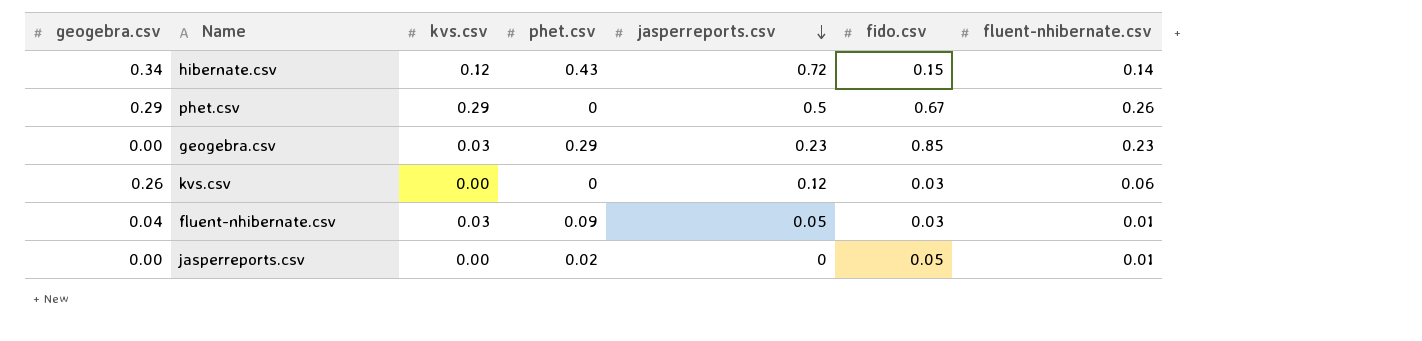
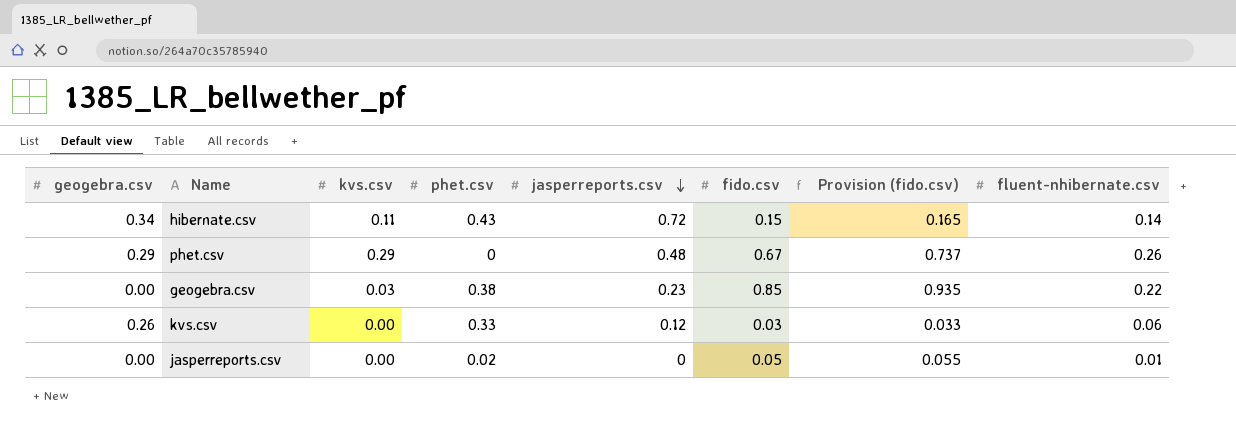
column Provision (fido.csv) | formula: none -> [fido.csv] * 1.1
row fluent-nhibernate.csv: 0.04 | 0.03 | 0.09 | 0.05 | 0.03 | 0.01 -> none
hibernate.csv | kvs.csv: 0.12 -> 0.11
phet.csv | jasperreports.csv: 0.5 -> 0.48
geogebra.csv | phet.csv: 0.29 -> 0.38
geogebra.csv | fluent-nhibernate.csv: 0.23 -> 0.22
kvs.csv | phet.csv: 0 -> 0.33

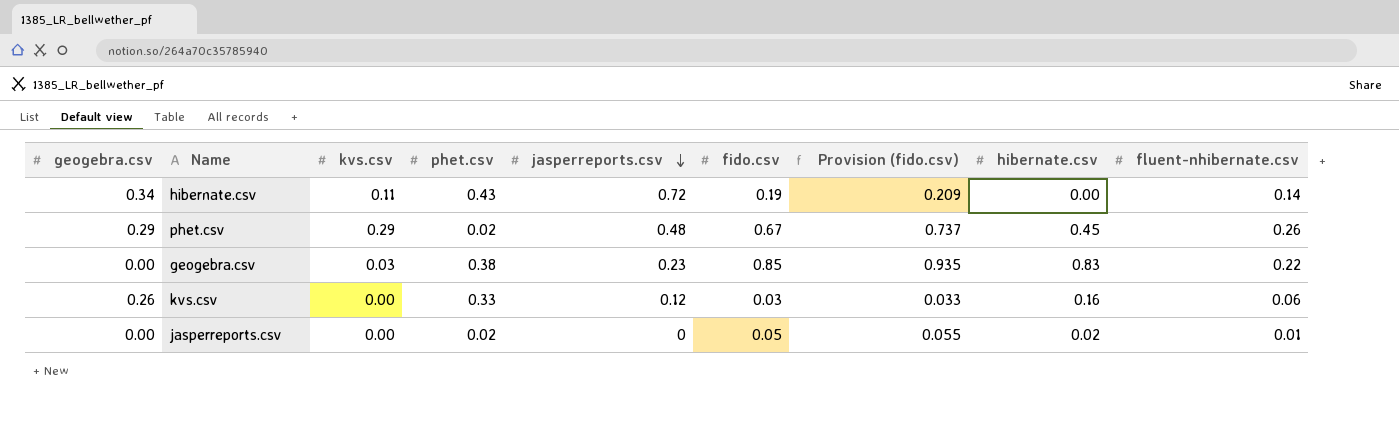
column hibernate.csv | position: none -> 8
hibernate.csv | fido.csv: 0.15 -> 0.19
hibernate.csv | Provision (fido.csv): 0.165 -> 0.209
phet.csv | phet.csv: 0 -> 0.02

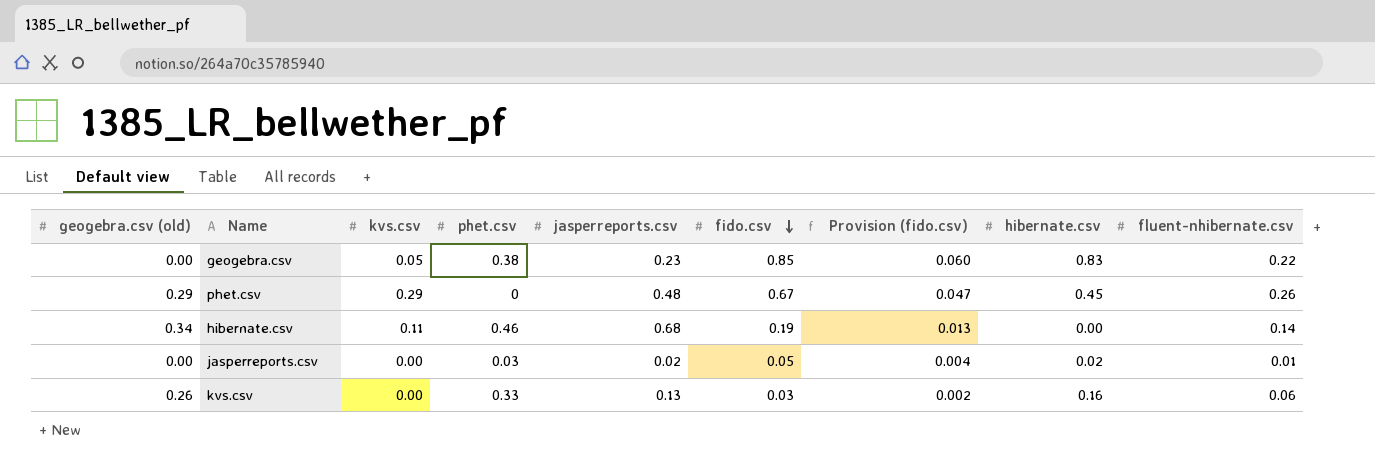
row order: jasperreports.csv descending -> fido.csv descending
column name: geogebra.csv -> geogebra.csv (old)
column Provision (fido.csv) | formula: [fido.csv] * 1.1 -> [fido.csv] * 0.07
geogebra.csv | kvs.csv: 0.03 -> 0.05
phet.csv | phet.csv: 0.02 -> 0
hibernate.csv | phet.csv: 0.43 -> 0.46
hibernate.csv | jasperreports.csv: 0.72 -> 0.68
jasperreports.csv | phet.csv: 0.02 -> 0.03
jasperreports.csv | jasperreports.csv: 0 -> 0.02
kvs.csv | jasperreports.csv: 0.12 -> 0.13

